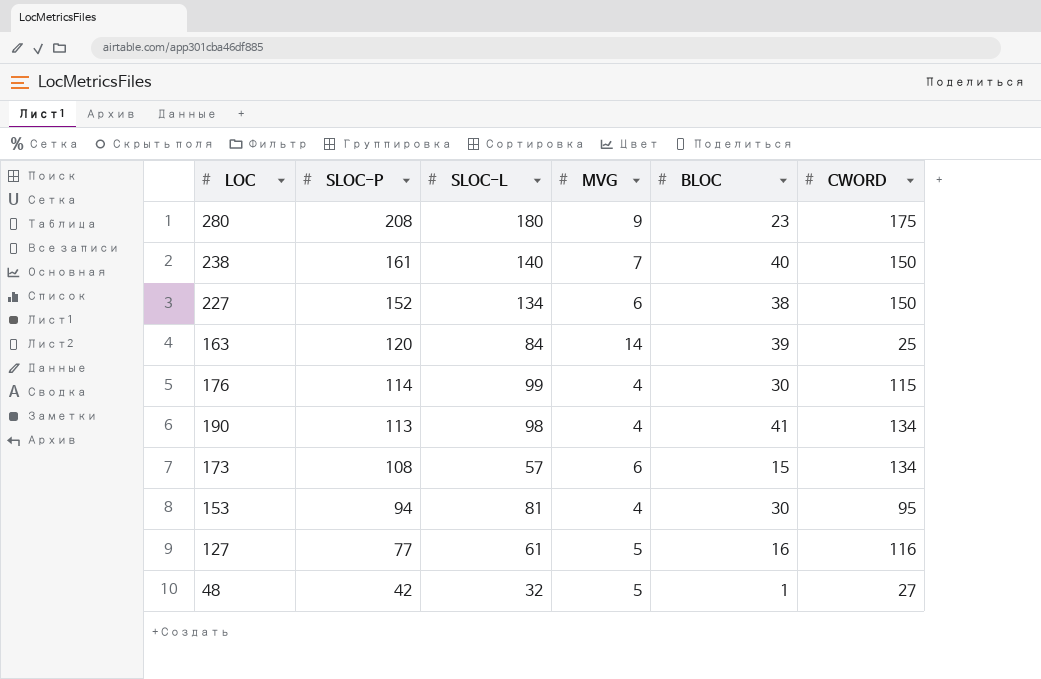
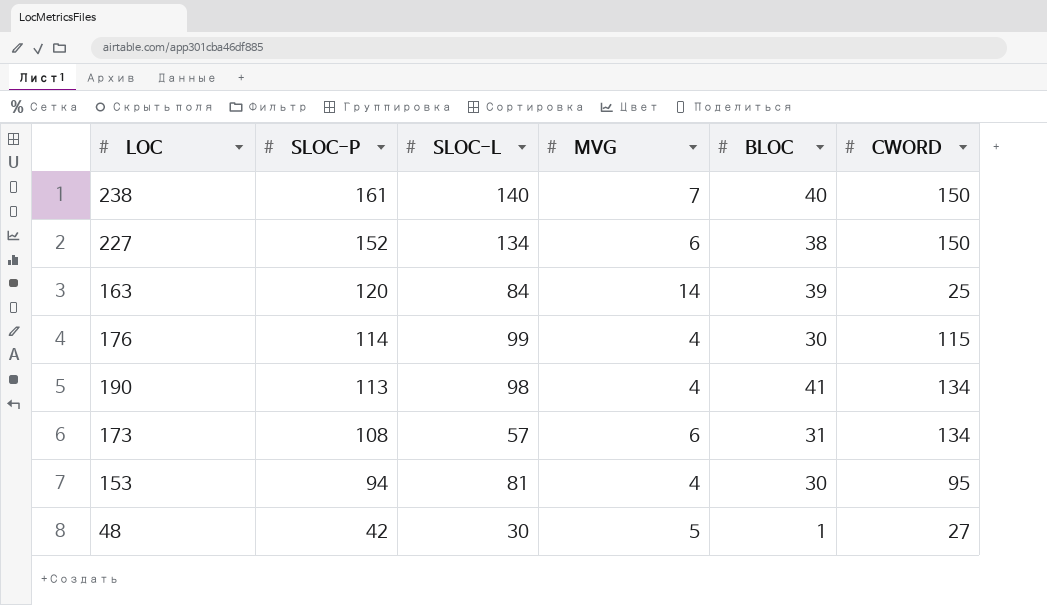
row 280: 208 | 180 | 9 | 23 | 175 -> none
row 127: 77 | 61 | 5 | 16 | 116 -> none
173 | BLOC: 15 -> 31
48 | SLOC-L: 32 -> 30

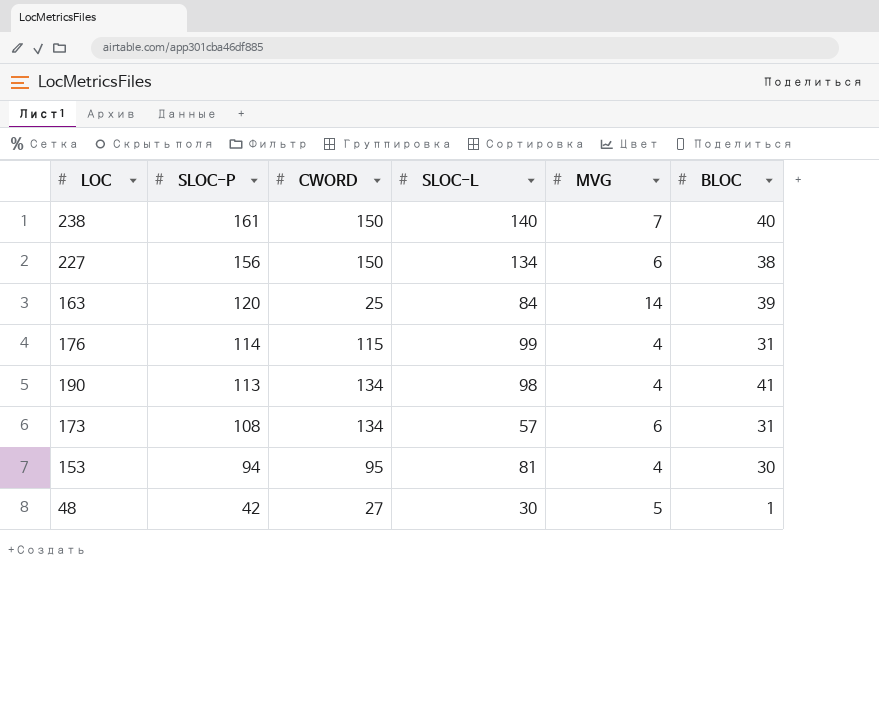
column CWORD | position: 6 -> 3
227 | SLOC-P: 152 -> 156
176 | BLOC: 30 -> 31

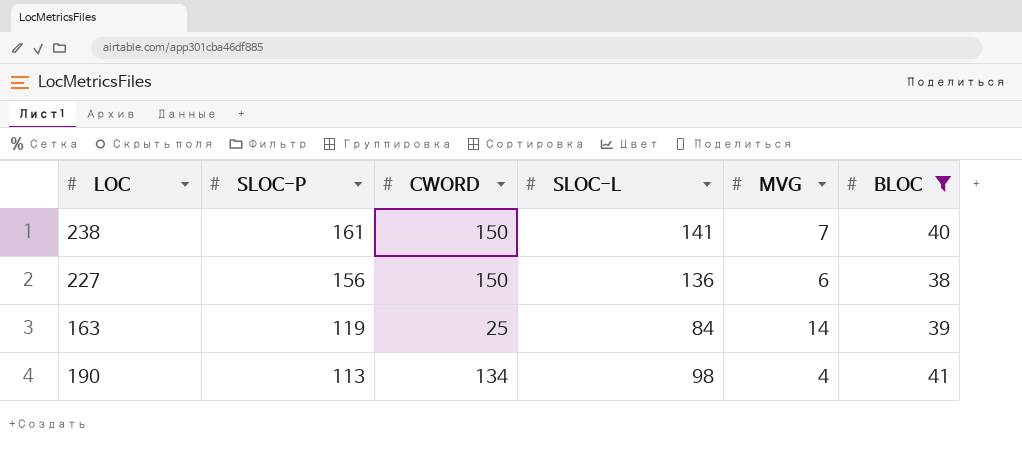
filter: none -> BLOC >= 38
238 | SLOC-L: 140 -> 141
227 | SLOC-L: 134 -> 136
163 | SLOC-P: 120 -> 119

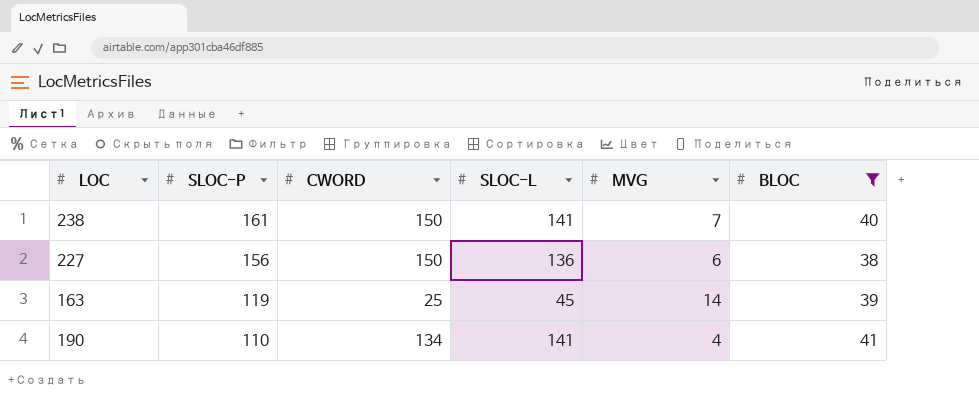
163 | SLOC-L: 84 -> 45
190 | SLOC-P: 113 -> 110
190 | SLOC-L: 98 -> 141

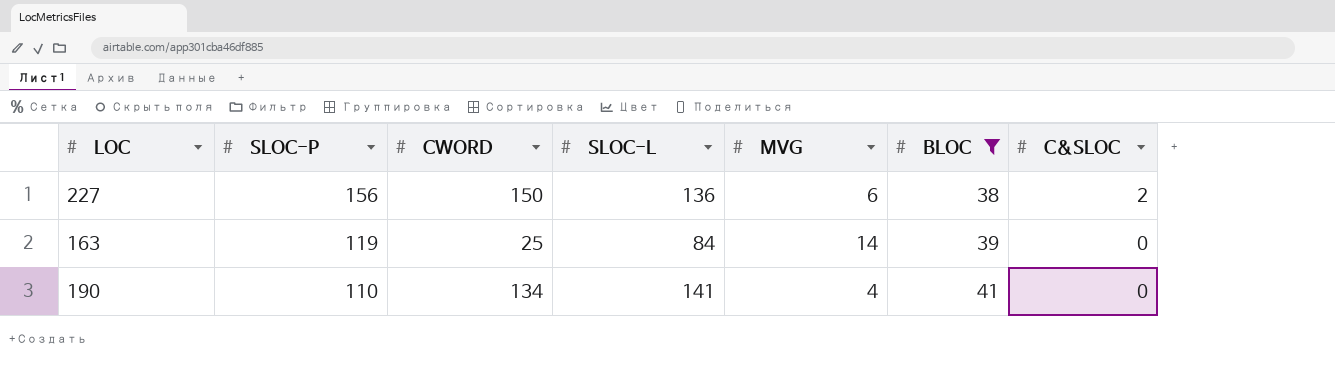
column C&SLOC | position: none -> 7
row 238: 161 | 150 | 141 | 7 | 40 -> none
163 | SLOC-L: 45 -> 84

